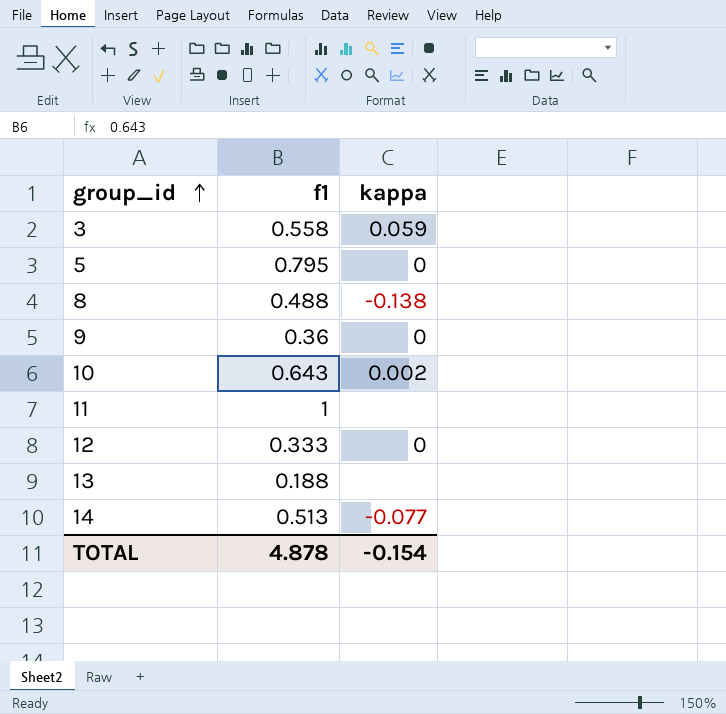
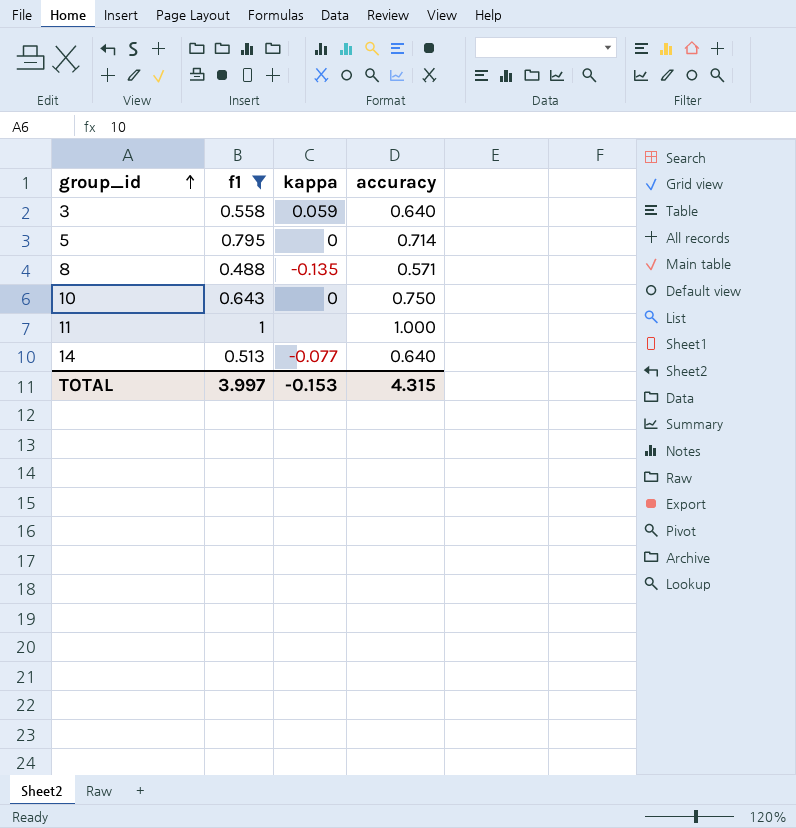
filter: none -> f1 >= 0.488
column accuracy | position: none -> 4
8 | kappa: -0.138 -> -0.135
10 | kappa: 0.002 -> 0
TOTAL | f1: 4.878 -> 3.997
TOTAL | kappa: -0.154 -> -0.153

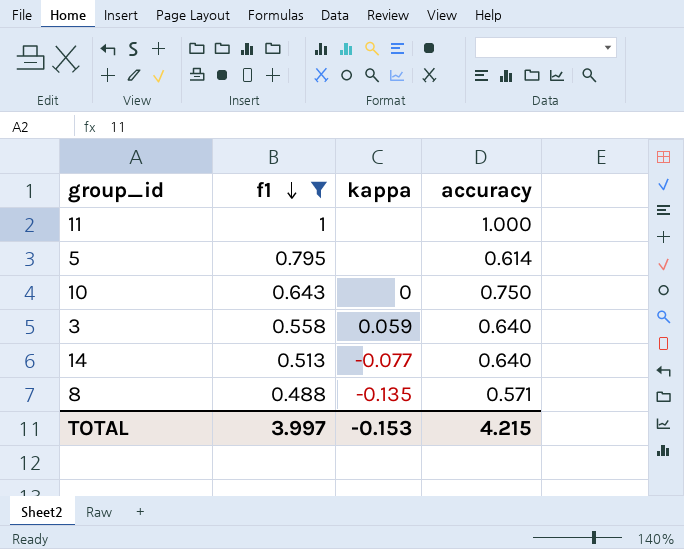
row order: group_id ascending -> f1 descending
5 | kappa: 0 -> none
5 | accuracy: 0.714 -> 0.614
TOTAL | accuracy: 4.315 -> 4.215

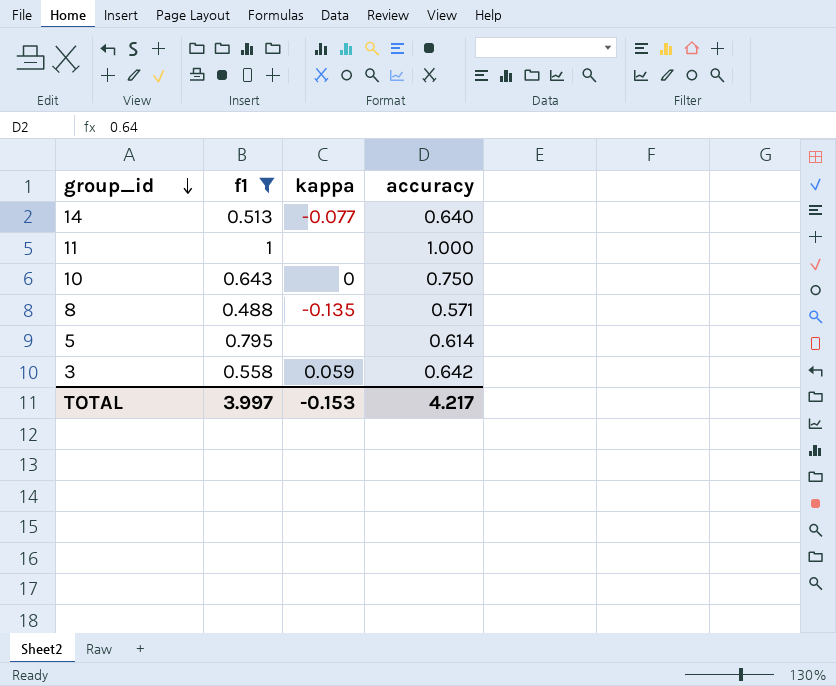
row order: f1 descending -> group_id descending
3 | accuracy: 0.640 -> 0.642
TOTAL | accuracy: 4.215 -> 4.217

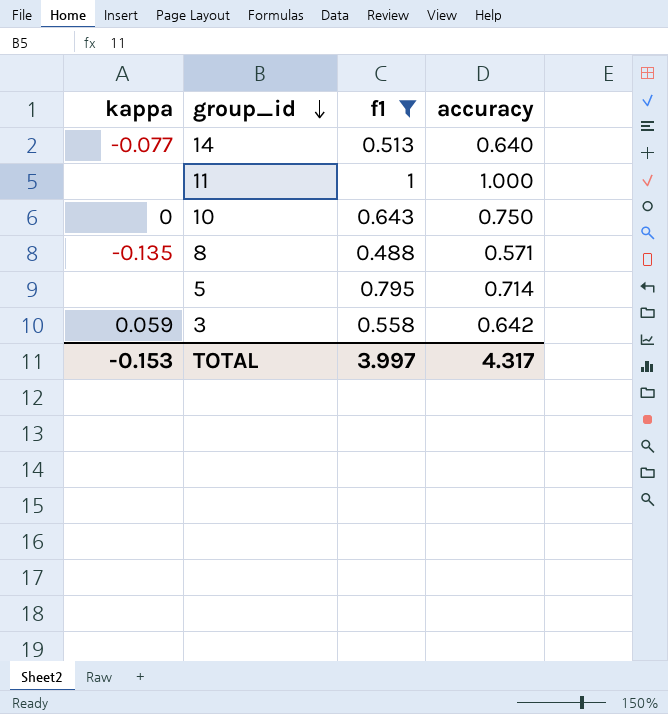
column kappa | position: 3 -> 1
5 | accuracy: 0.614 -> 0.714
TOTAL | accuracy: 4.217 -> 4.317

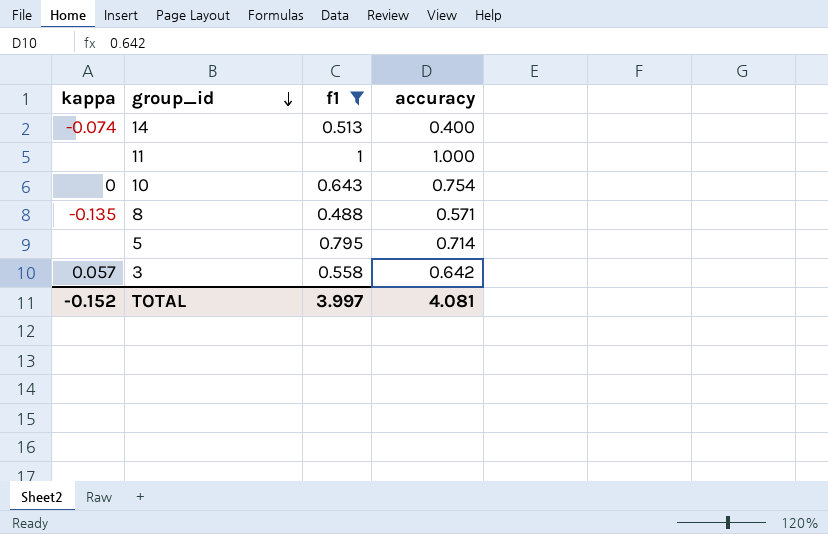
14 | kappa: -0.077 -> -0.074
14 | accuracy: 0.640 -> 0.400
10 | accuracy: 0.750 -> 0.754
3 | kappa: 0.059 -> 0.057
TOTAL | kappa: -0.153 -> -0.152
TOTAL | accuracy: 4.317 -> 4.081

